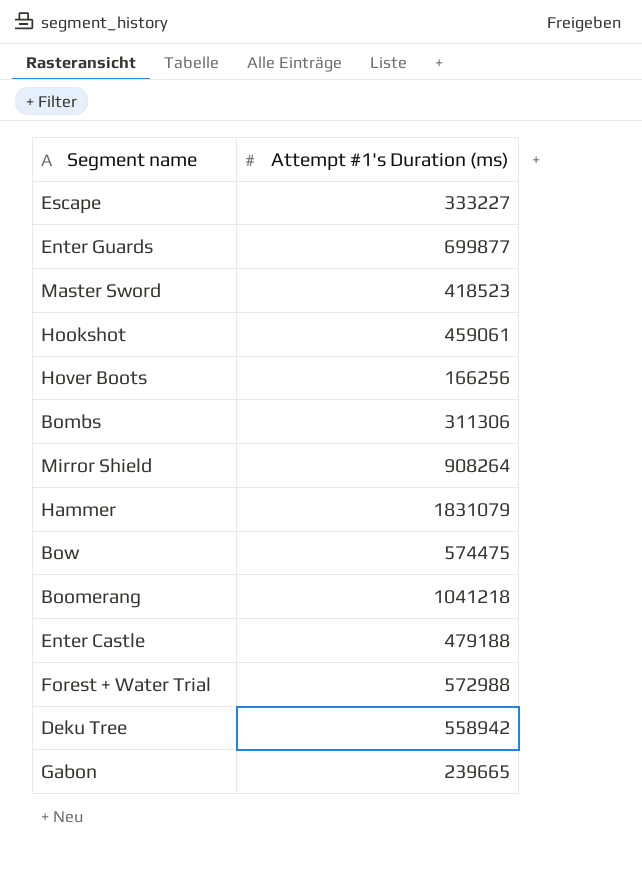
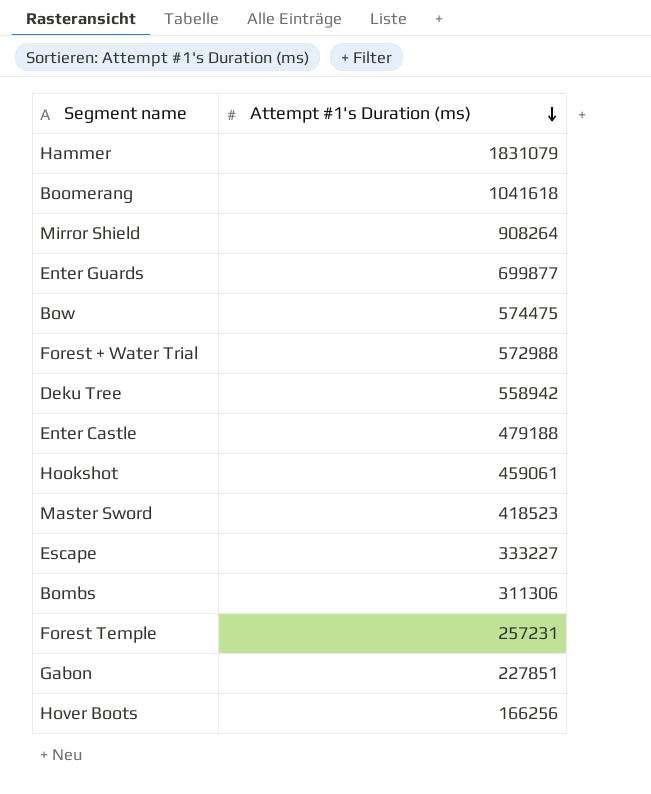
row order: none -> Attempt #1's Duration (ms) descending
Boomerang | Attempt #1's Duration (ms): 1041218 -> 1041618
row Forest Temple: none -> 257231
Gabon | Attempt #1's Duration (ms): 239665 -> 227851

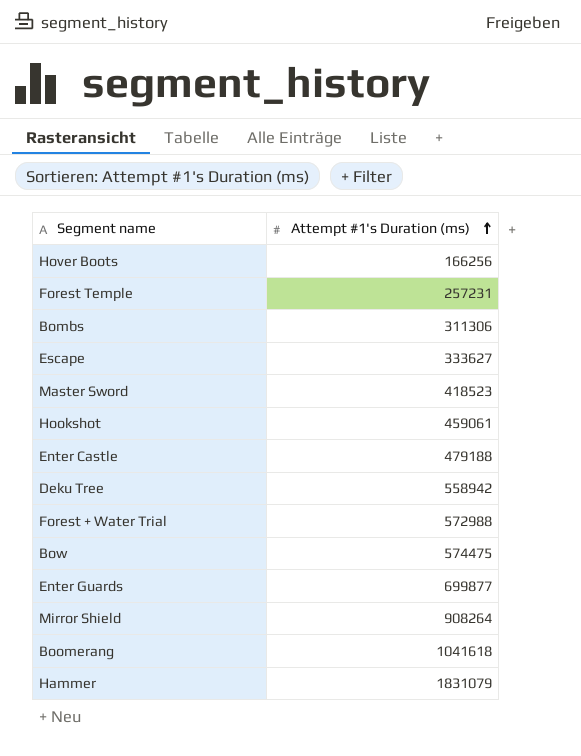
row order: Attempt #1's Duration (ms) descending -> Attempt #1's Duration (ms) ascending
row Gabon: 227851 -> none
Escape | Attempt #1's Duration (ms): 333227 -> 333627

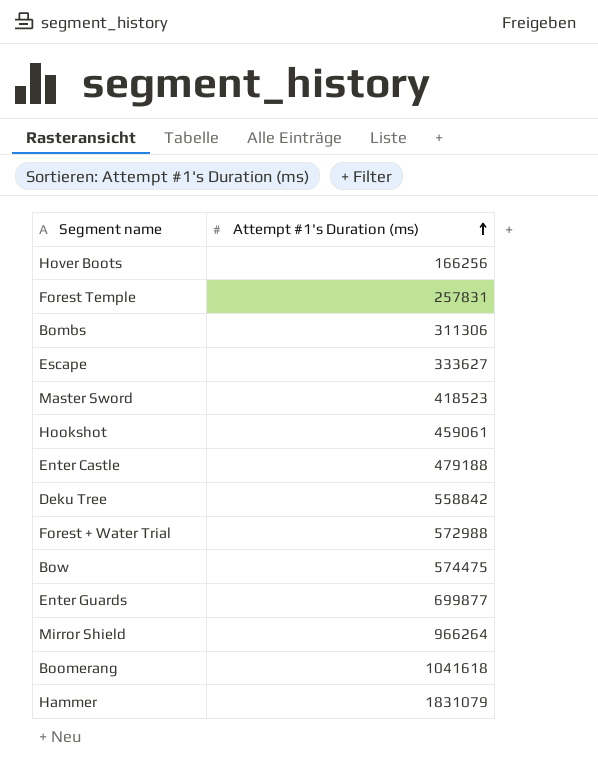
Forest Temple | Attempt #1's Duration (ms): 257231 -> 257831
Deku Tree | Attempt #1's Duration (ms): 558942 -> 558842
Mirror Shield | Attempt #1's Duration (ms): 908264 -> 966264

